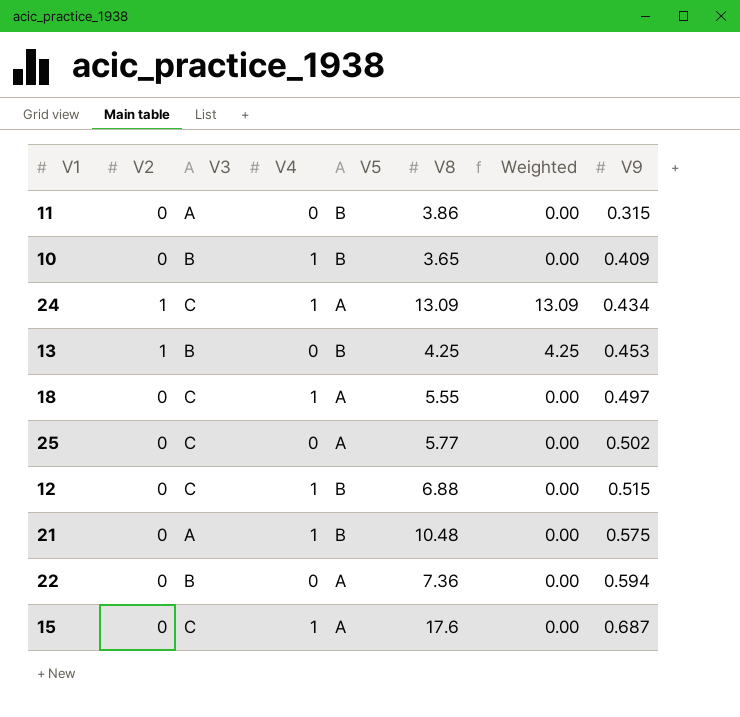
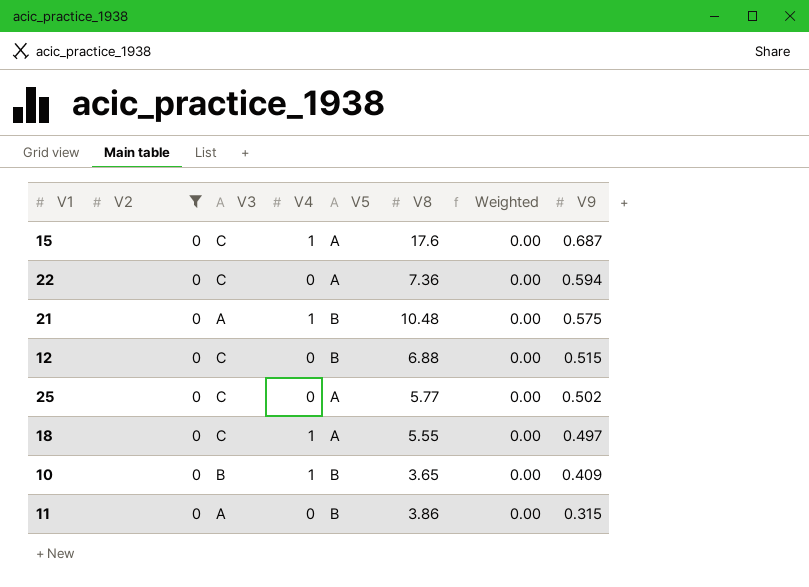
filter: none -> V2 = 0
row order: V9 ascending -> V9 descending
22 | V3: B -> C
12 | V4: 1 -> 0

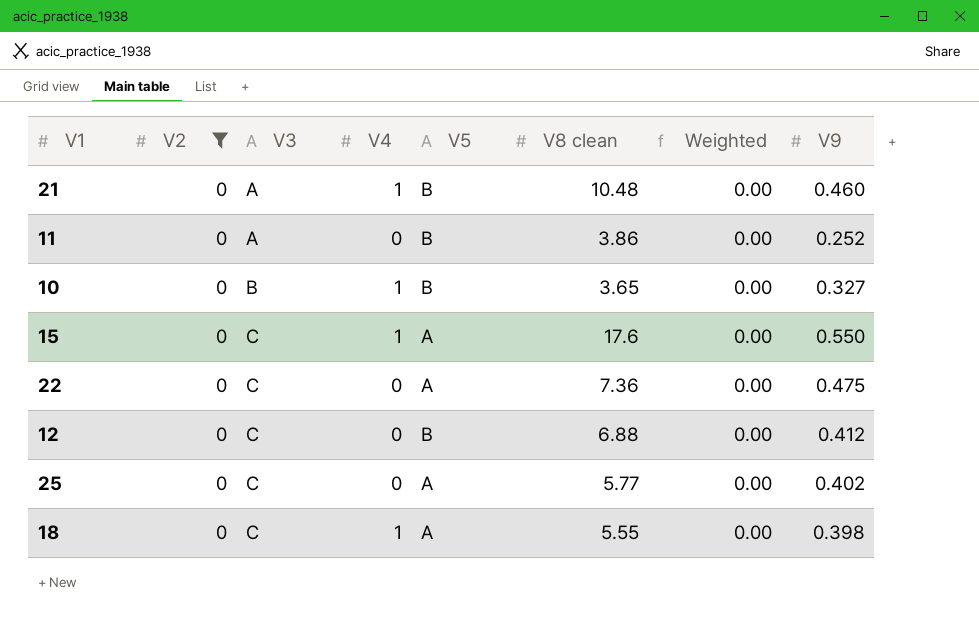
row order: V9 descending -> V3 ascending
column name: V8 -> V8 clean
21 | V9: 0.575 -> 0.460
11 | V9: 0.315 -> 0.252
10 | V9: 0.409 -> 0.327
15 | V9: 0.687 -> 0.550
22 | V9: 0.594 -> 0.475
12 | V9: 0.515 -> 0.412
25 | V9: 0.502 -> 0.402
18 | V9: 0.497 -> 0.398

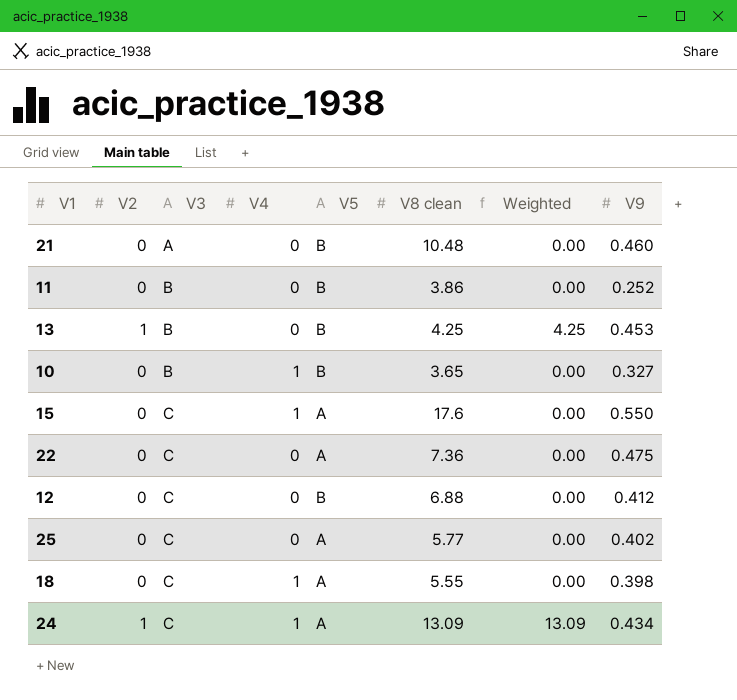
filter: V2 = 0 -> none
21 | V4: 1 -> 0
11 | V3: A -> B

